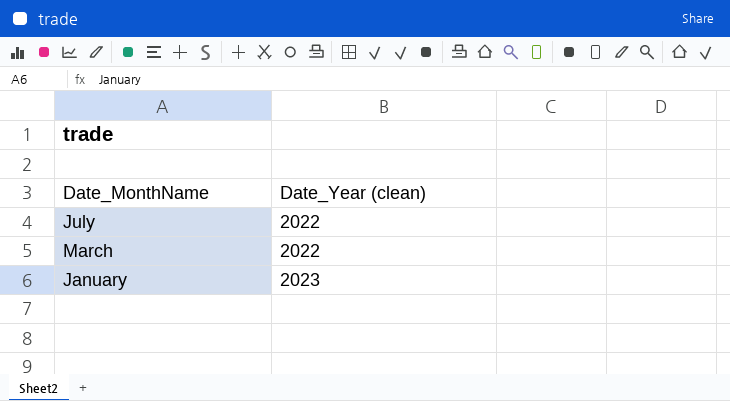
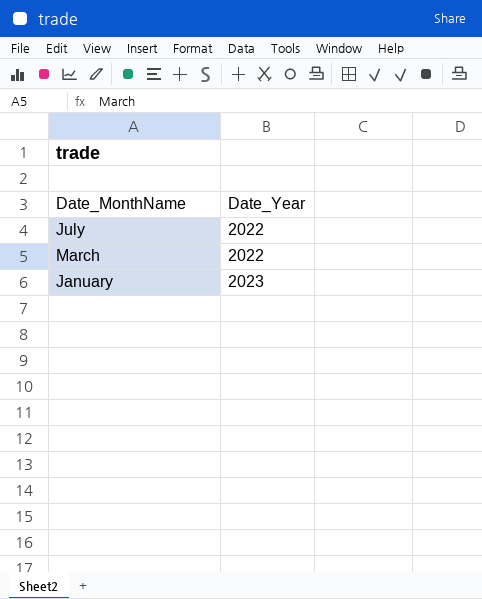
column name: Date_Year (clean) -> Date_Year

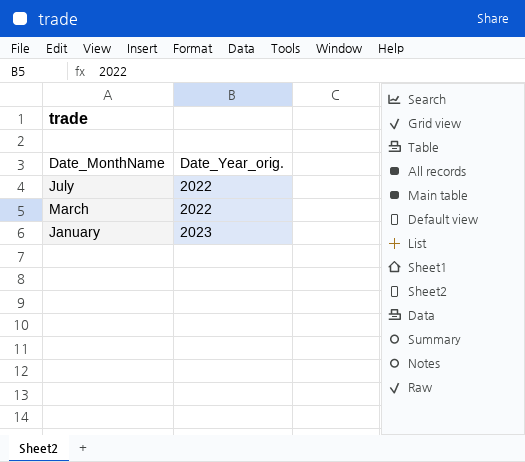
column name: Date_Year -> Date_Year_orig.

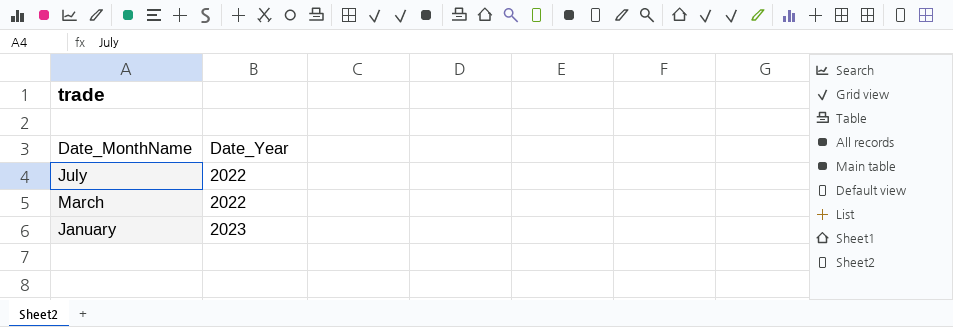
column name: Date_Year_orig. -> Date_Year

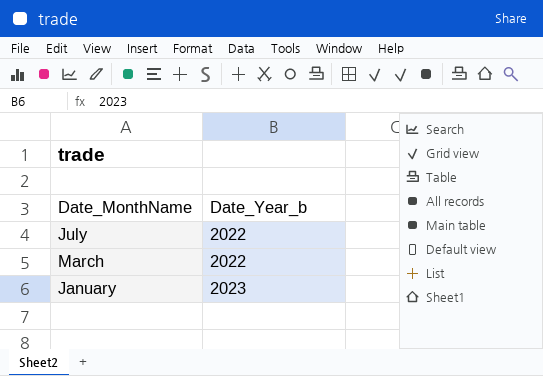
column name: Date_Year -> Date_Year_b

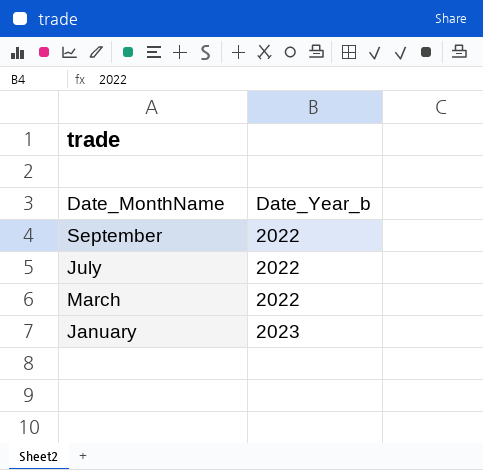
row September: none -> 2022

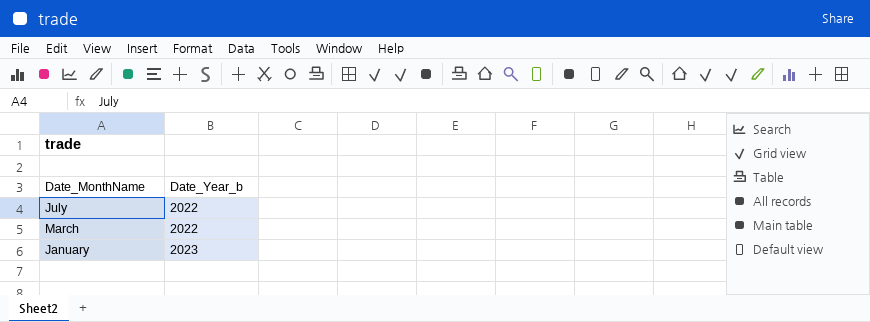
row September: 2022 -> none

